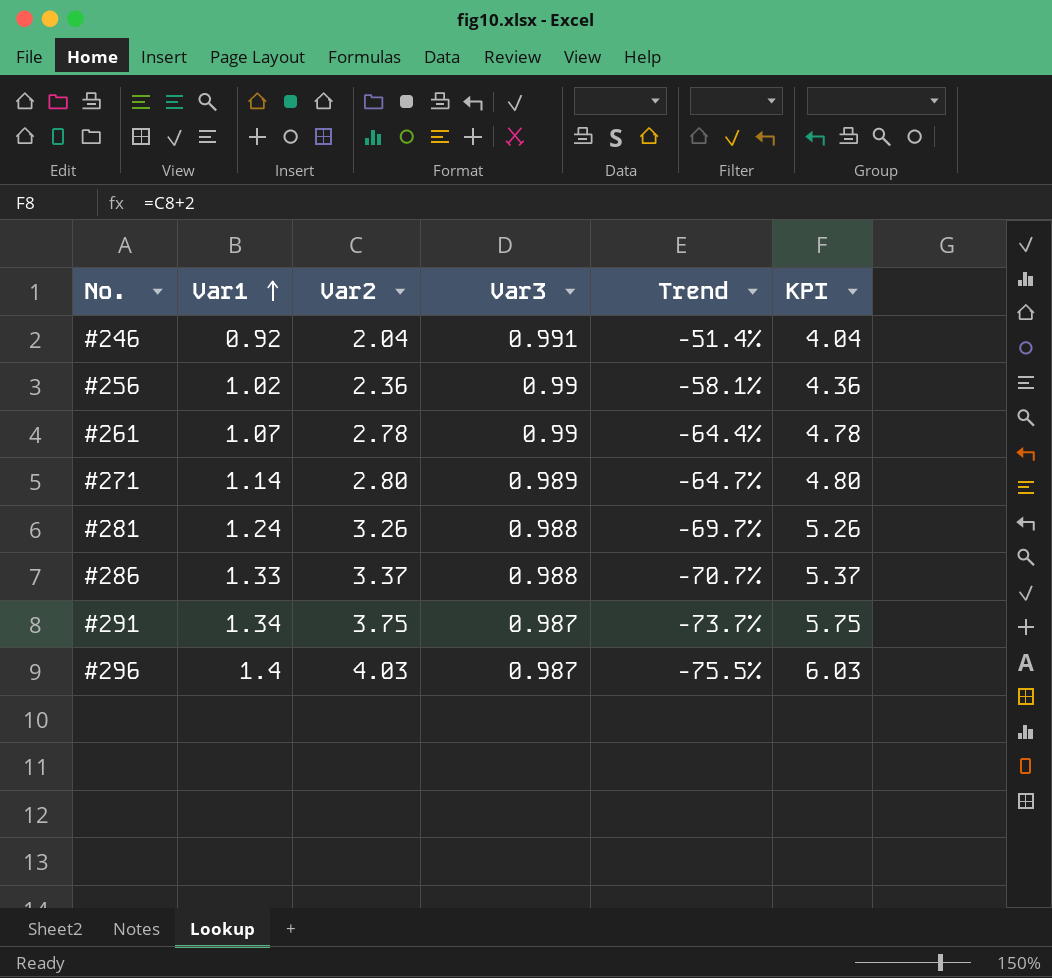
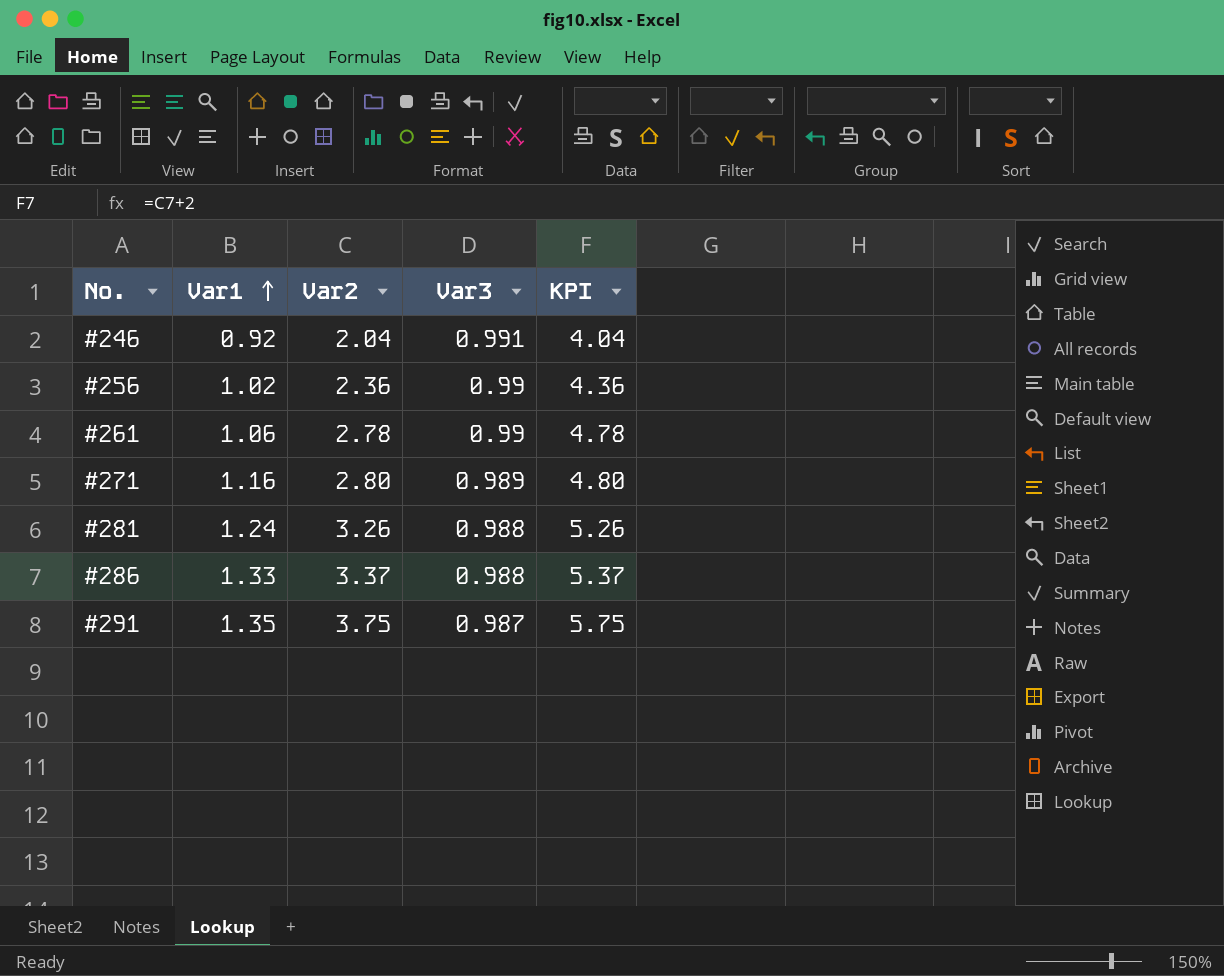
column Trend | formula: ([Var3] - [Var2]) / [Var2] -> none
row #296: 1.4 | 4.03 | 0.987 | -75.5% | 6.03 -> none
#261 | Var1: 1.07 -> 1.06
#271 | Var1: 1.14 -> 1.16
#291 | Var1: 1.34 -> 1.35

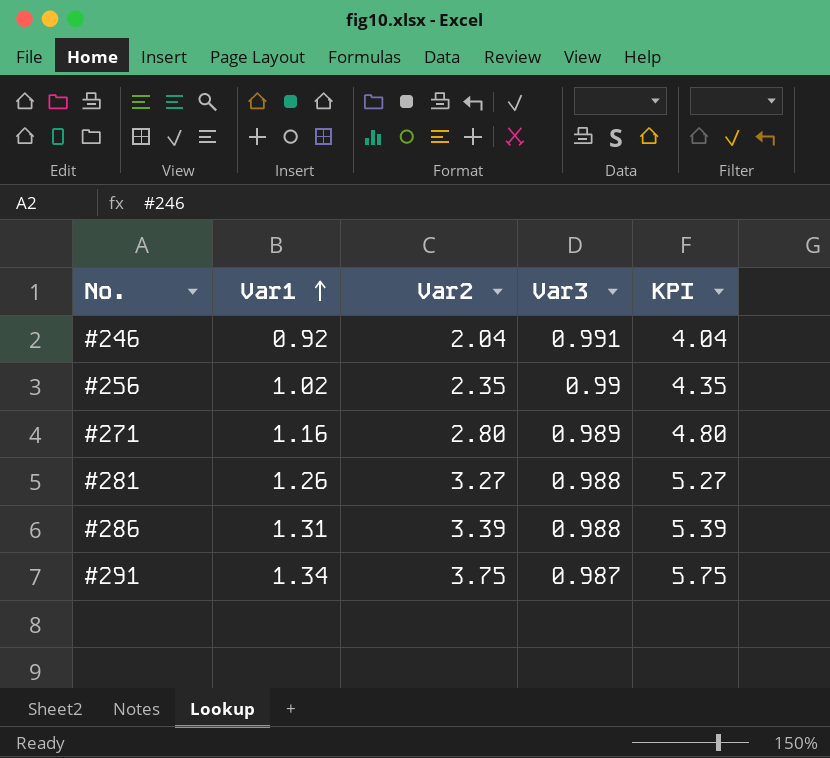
row #261: 1.06 | 2.78 | 0.99 | 4.78 -> none
#256 | Var2: 2.36 -> 2.35
#256 | KPI: 4.36 -> 4.35
#281 | Var1: 1.24 -> 1.26
#281 | Var2: 3.26 -> 3.27
#281 | KPI: 5.26 -> 5.27
#286 | Var1: 1.33 -> 1.31
#286 | Var2: 3.37 -> 3.39
#286 | KPI: 5.37 -> 5.39
#291 | Var1: 1.35 -> 1.34

